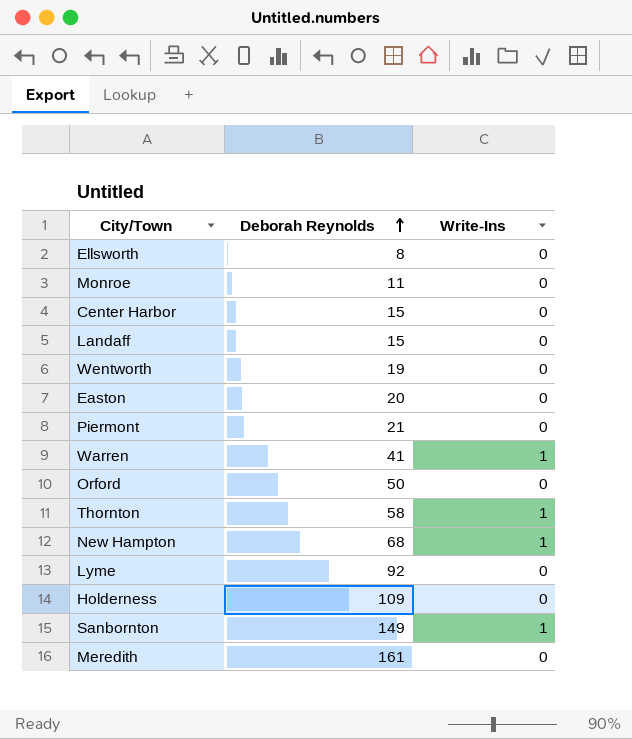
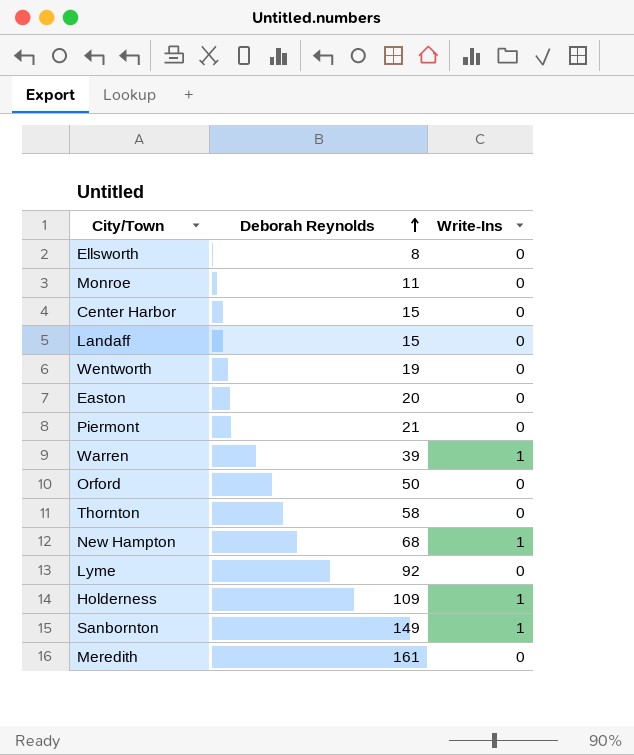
Warren | Deborah Reynolds: 41 -> 39
Thornton | Write-Ins: 1 -> 0
Holderness | Write-Ins: 0 -> 1

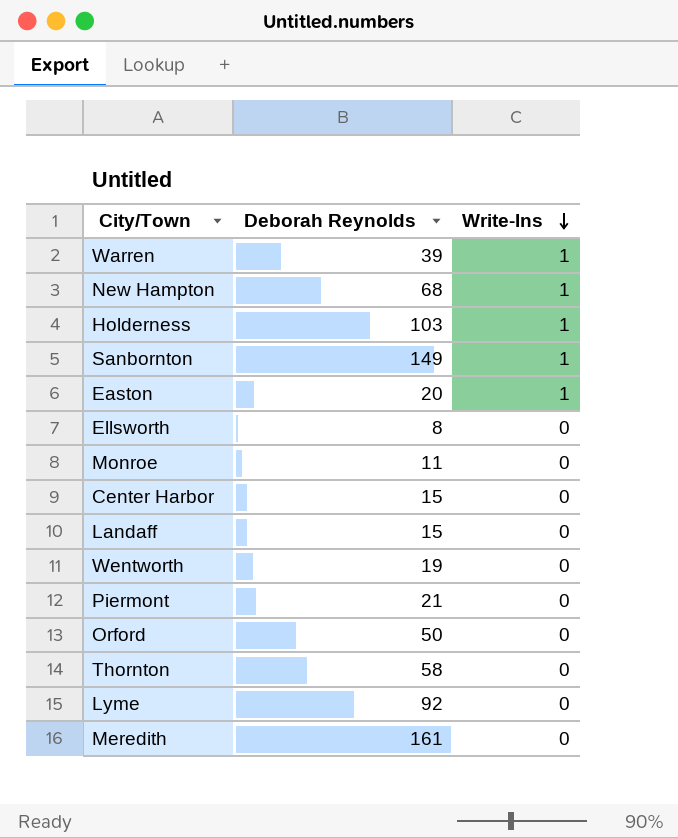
row order: Deborah Reynolds ascending -> Write-Ins descending
Holderness | Deborah Reynolds: 109 -> 103
Easton | Write-Ins: 0 -> 1

